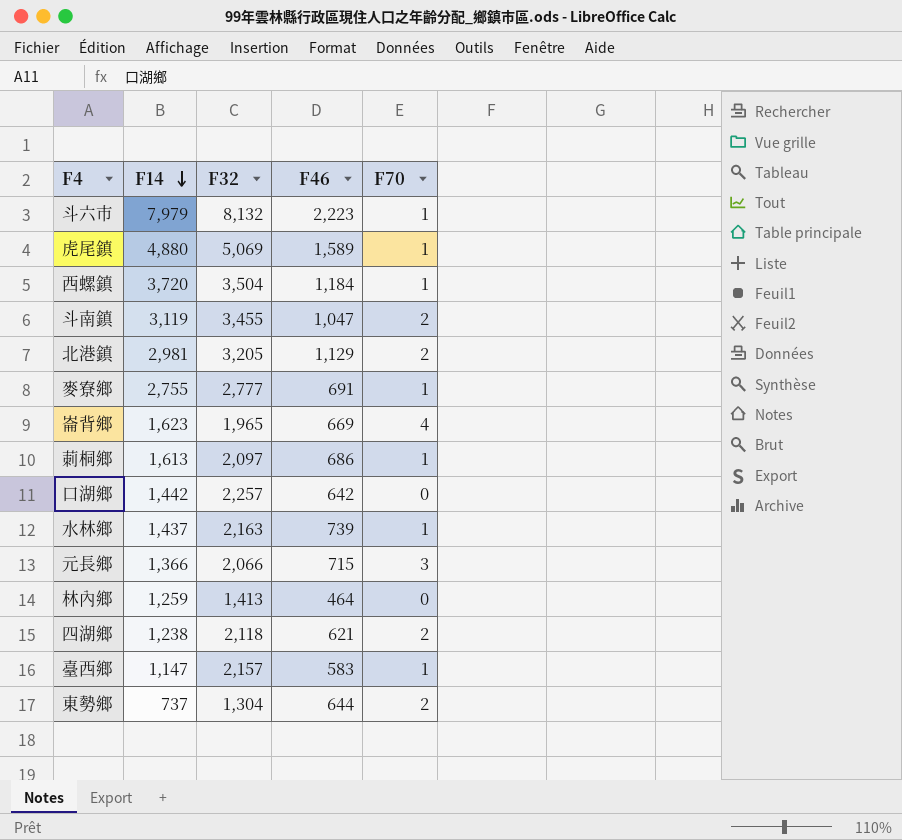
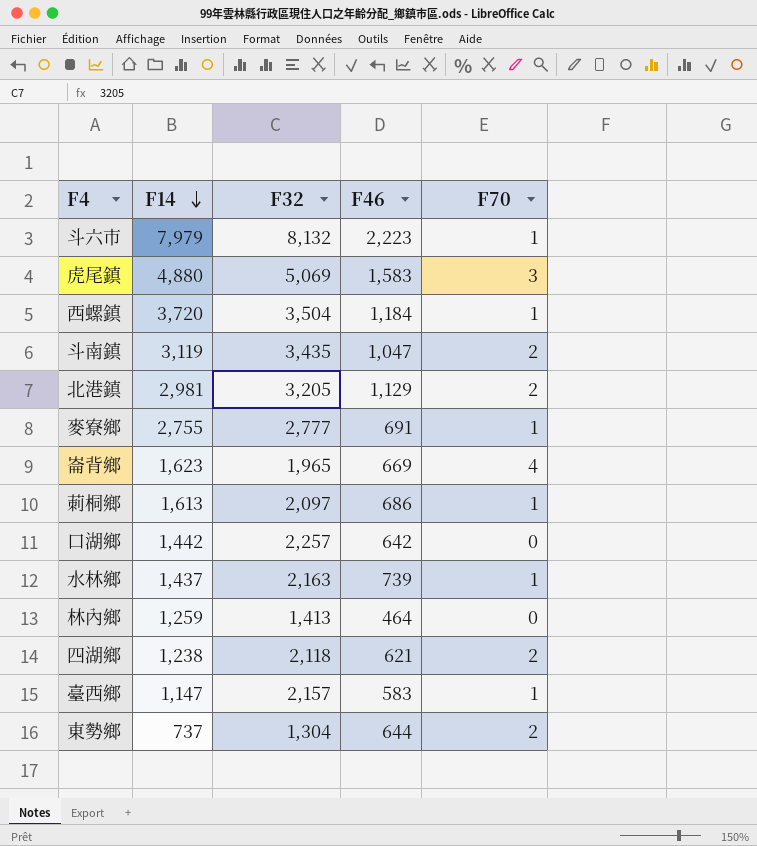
row 元長鄉: 1,366 | 2,066 | 715 | 3 -> none
虎尾鎮 | F46: 1,589 -> 1,583
虎尾鎮 | F70: 1 -> 3
斗南鎮 | F32: 3,455 -> 3,435

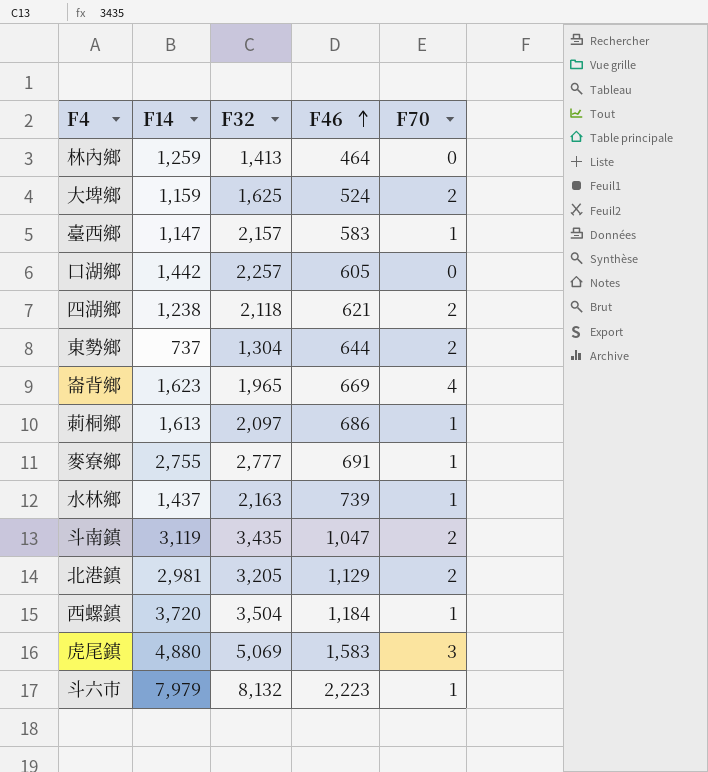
row order: F14 descending -> F46 ascending
row 大埤鄉: none -> 1,159 | 1,625 | 524 | 2
口湖鄉 | F46: 642 -> 605

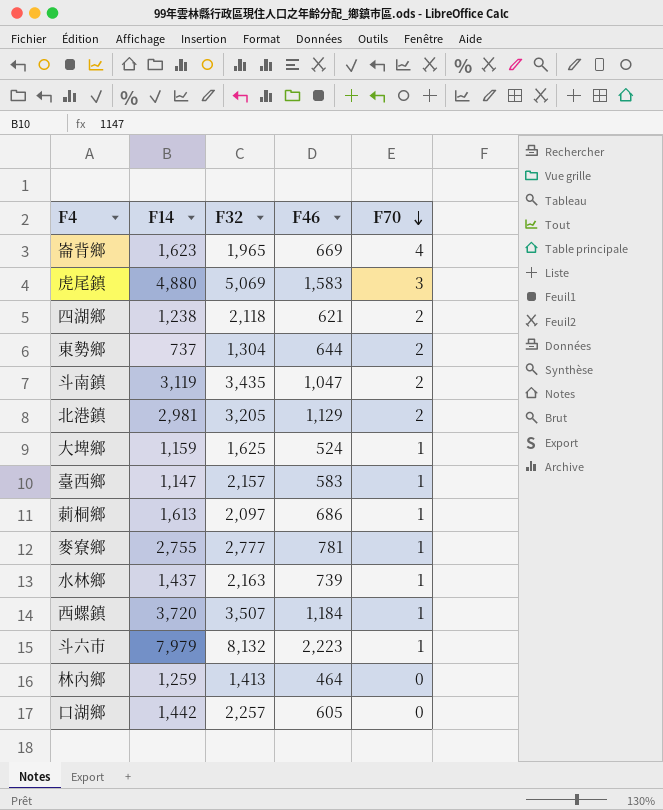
row order: F46 ascending -> F70 descending
大埤鄉 | F70: 2 -> 1
麥寮鄉 | F46: 691 -> 781
西螺鎮 | F32: 3,504 -> 3,507

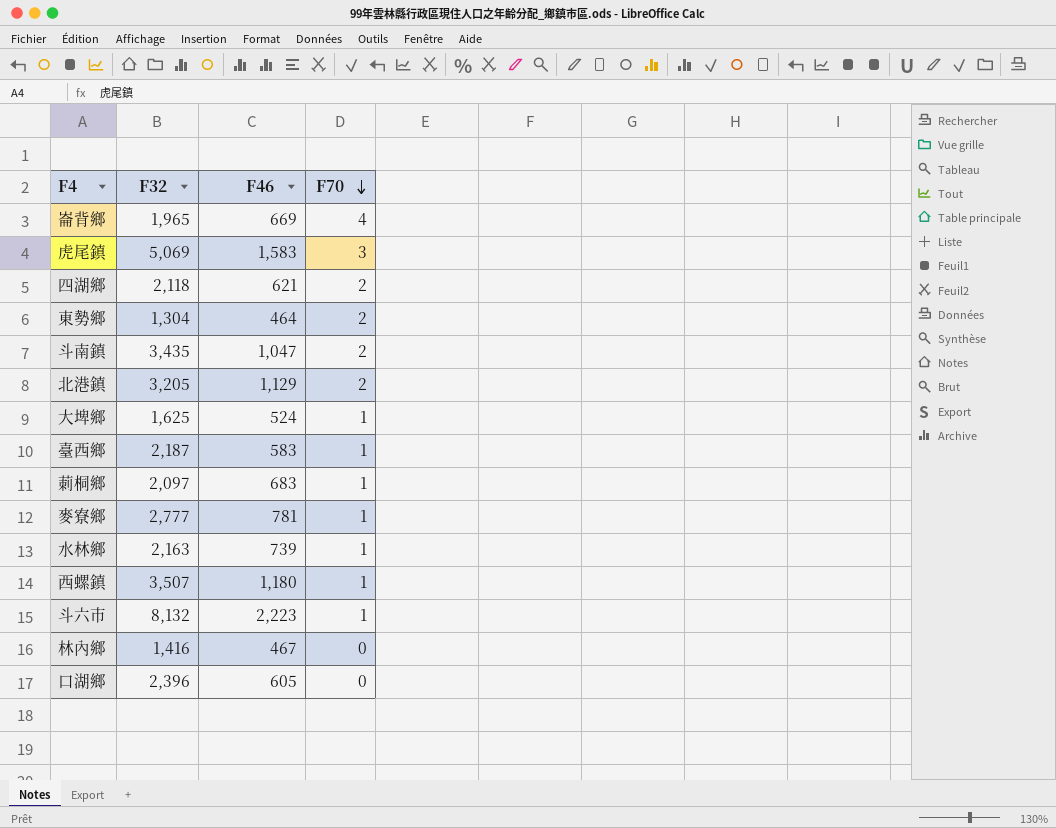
column F14 | position: 2 -> none
東勢鄉 | F46: 644 -> 464
臺西鄉 | F32: 2,157 -> 2,187
莿桐鄉 | F46: 686 -> 683
西螺鎮 | F46: 1,184 -> 1,180
林內鄉 | F32: 1,413 -> 1,416
林內鄉 | F46: 464 -> 467
口湖鄉 | F32: 2,257 -> 2,396

